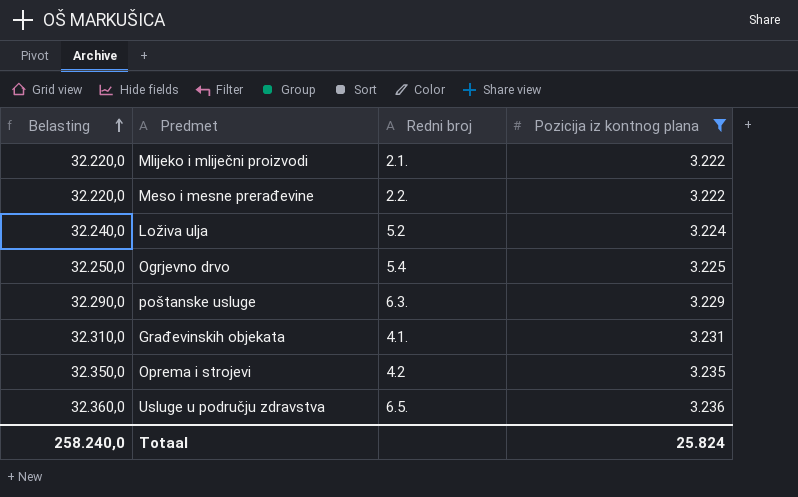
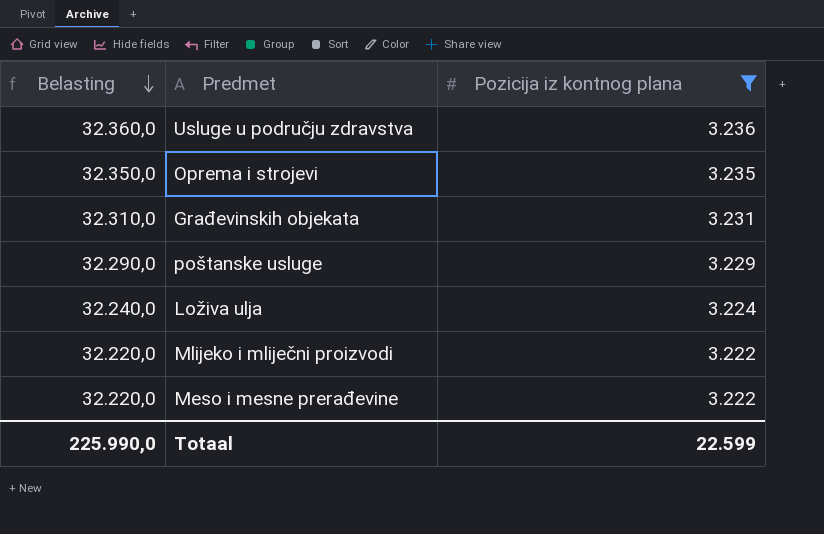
row order: Belasting ascending -> Belasting descending
column Redni broj | position: 3 -> none
row Ogrjevno drvo: 32.250,0 | 5.4 | 3.225 -> none
Totaal | Belasting: 258.240,0 -> 225.990,0
Totaal | Pozicija iz kontnog plana: 25.824 -> 22.599

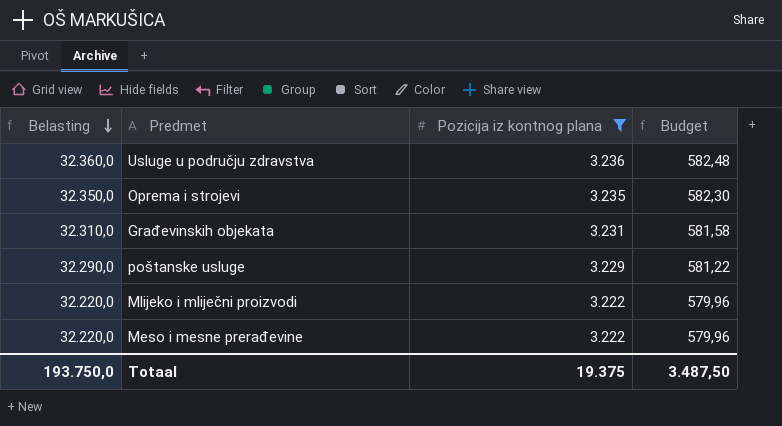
column Budget | formula: none -> [Pozicija iz kontnog plana] * 0,18
row Loživa ulja: 32.240,0 | 3.224 -> none
Totaal | Belasting: 225.990,0 -> 193.750,0
Totaal | Pozicija iz kontnog plana: 22.599 -> 19.375

